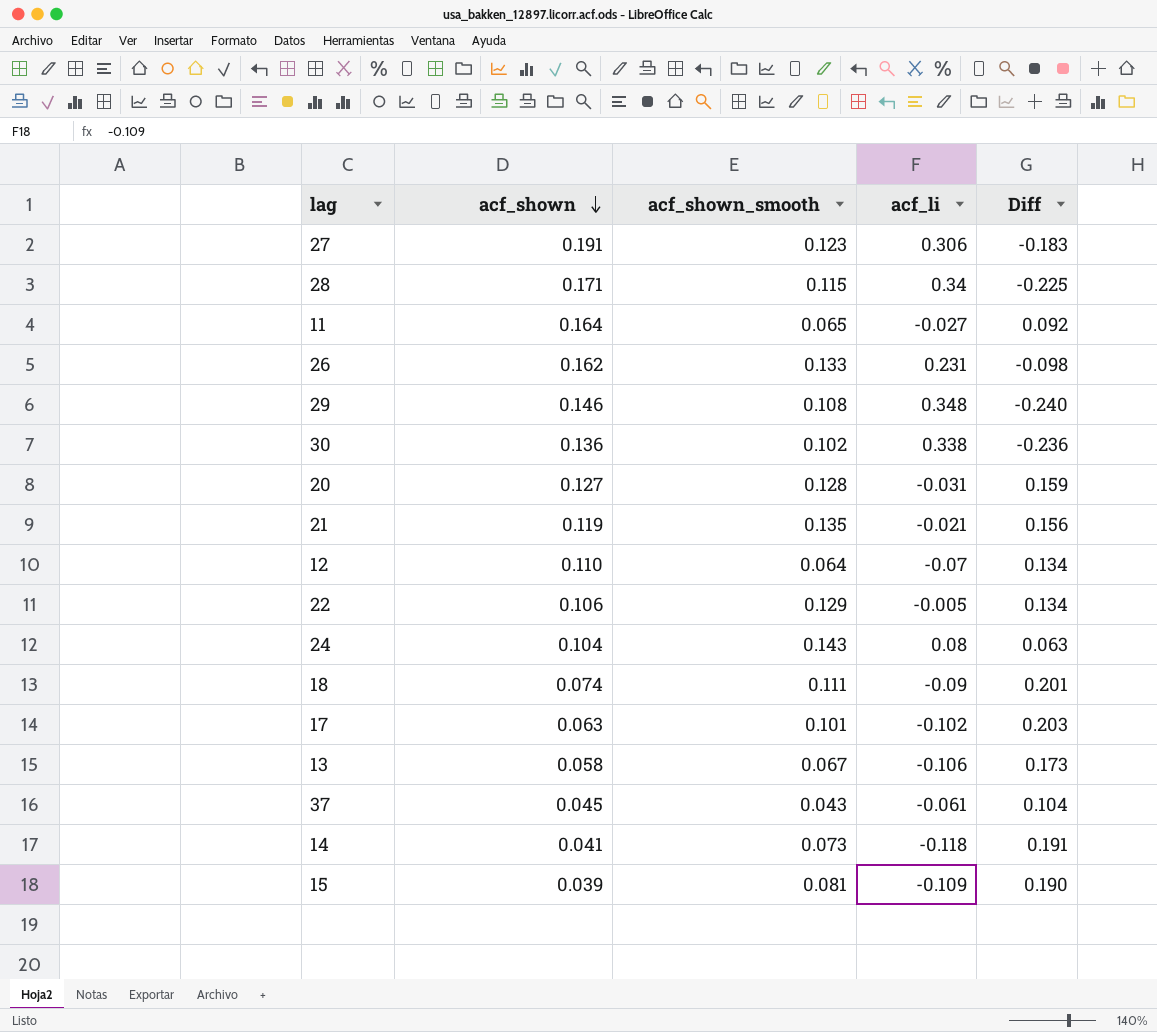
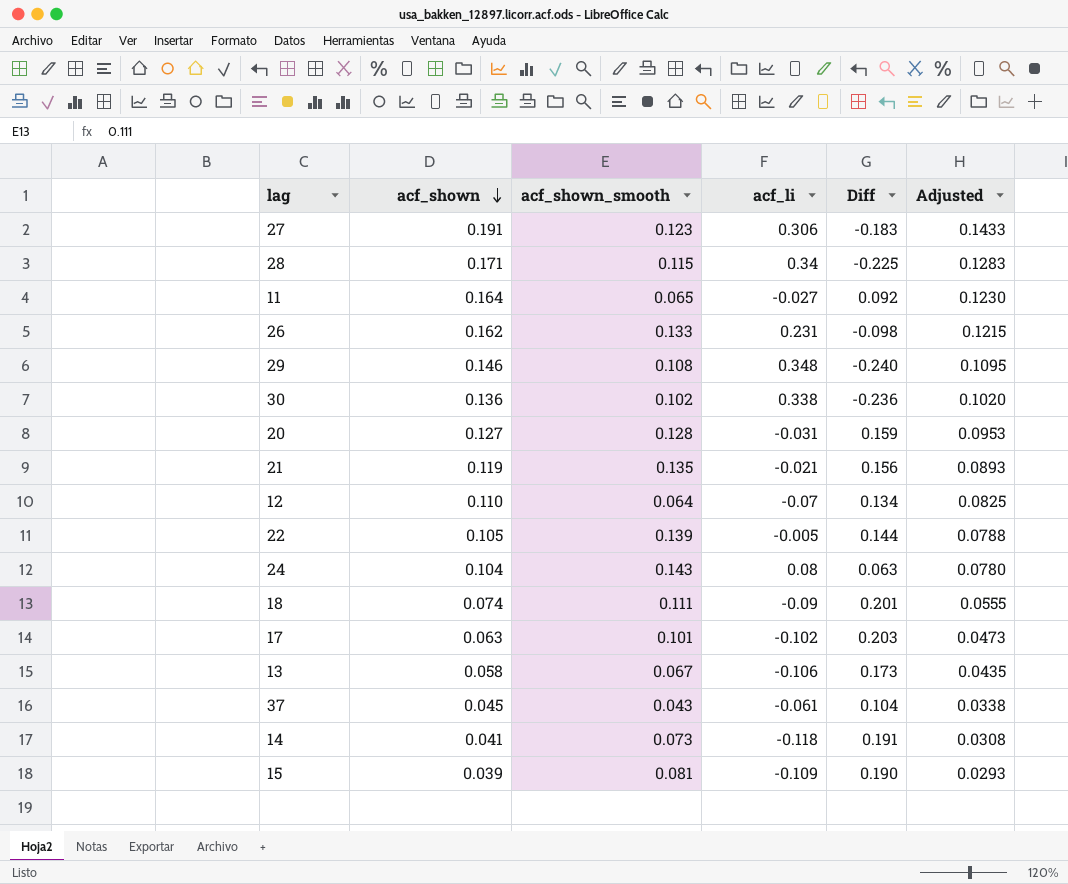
column Adjusted | formula: none -> [acf_shown] * 0.75
22 | acf_shown: 0.106 -> 0.105
22 | acf_shown_smooth: 0.129 -> 0.139
22 | Diff: 0.134 -> 0.144

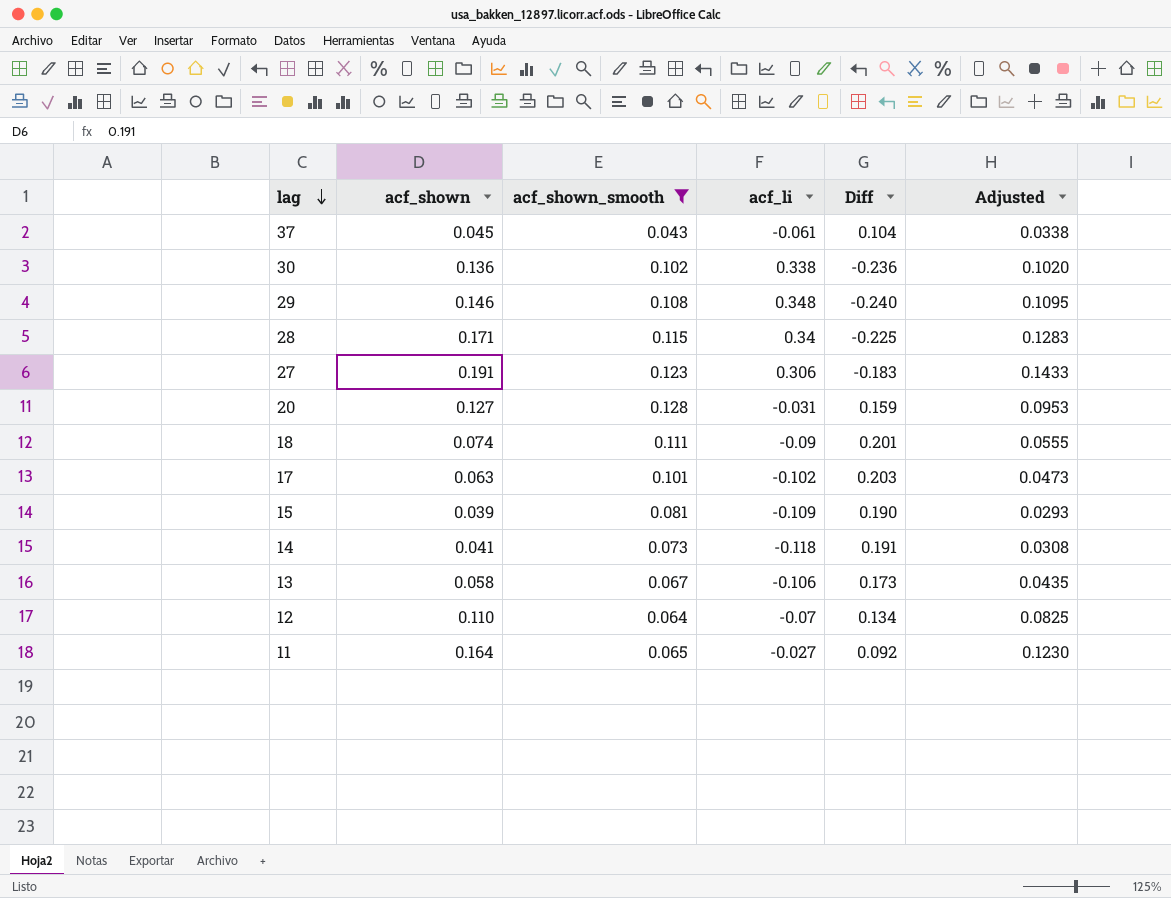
filter: none -> acf_shown_smooth <= 0.128
row order: acf_shown descending -> lag descending

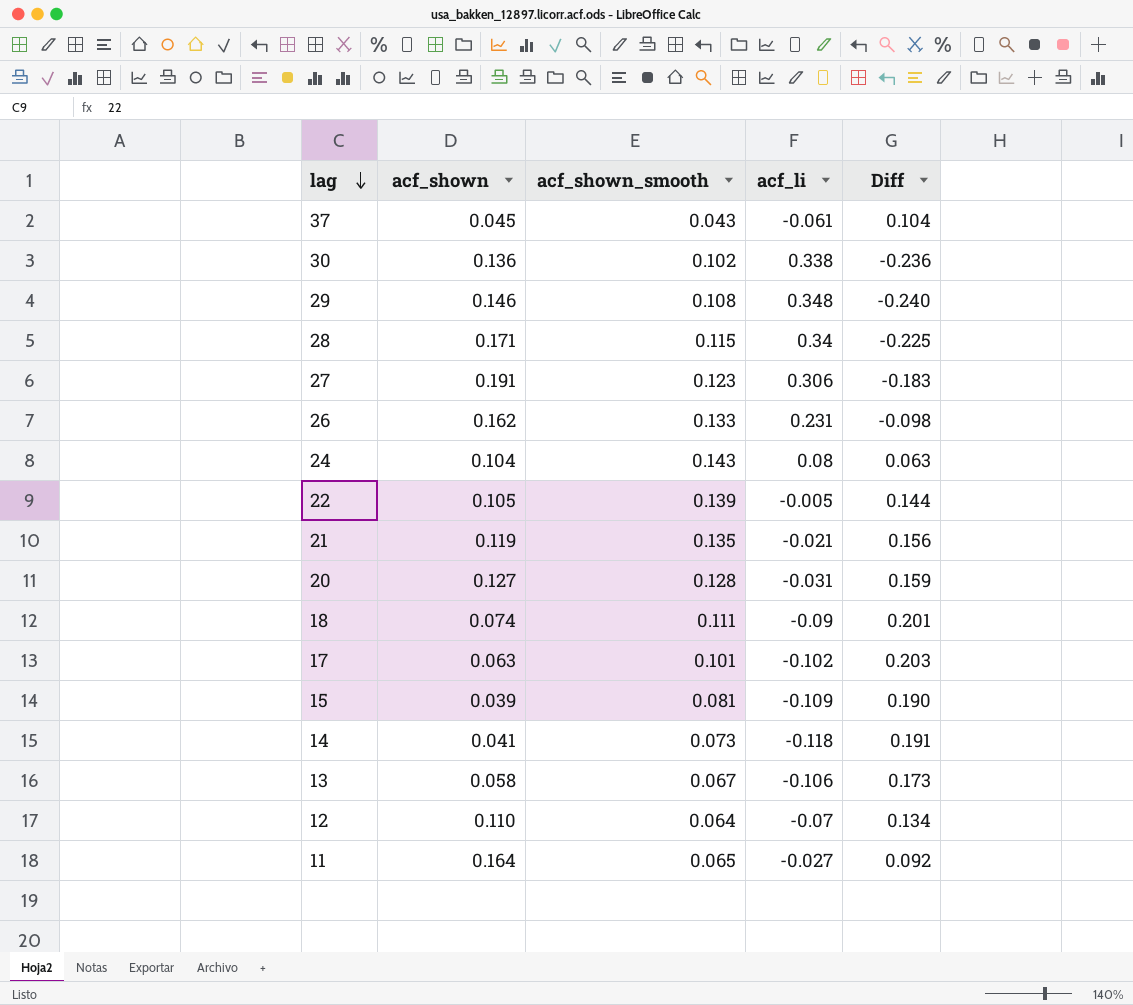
filter: acf_shown_smooth <= 0.128 -> none
column Adjusted | formula: [acf_shown] * 0.75 -> none

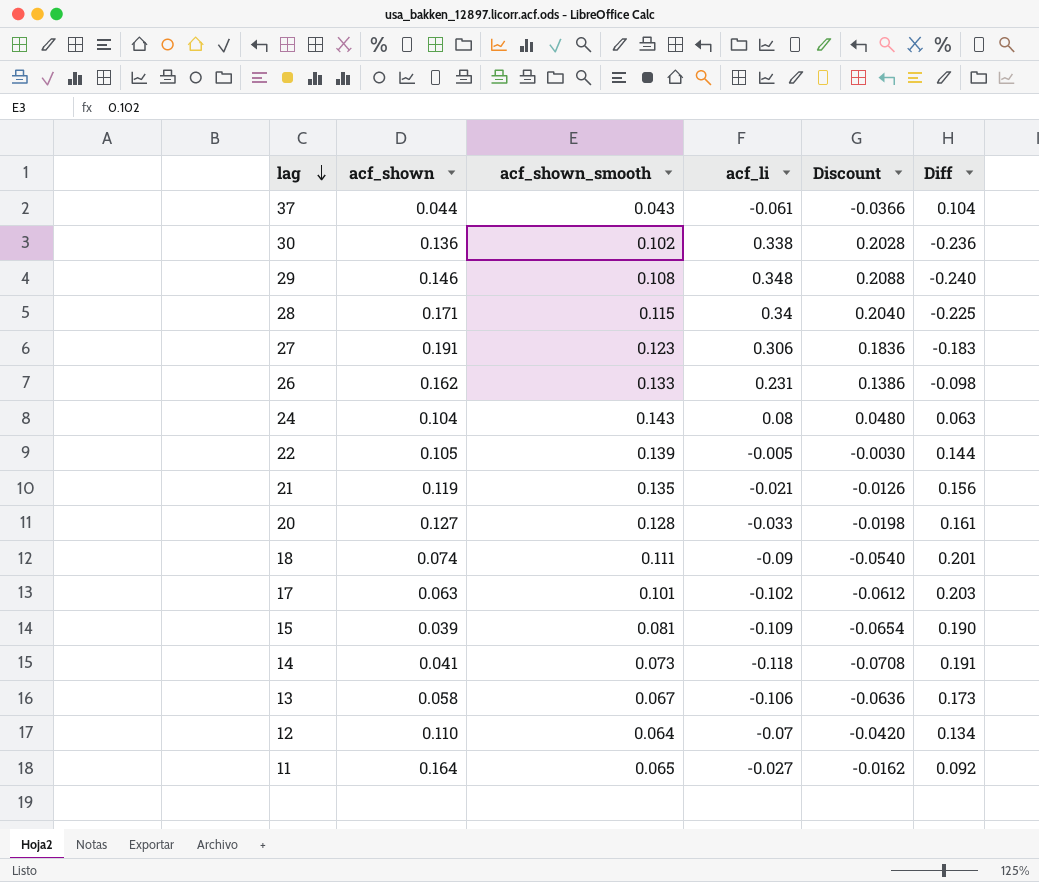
column Discount | formula: none -> [acf_li] * 0.6
37 | acf_shown: 0.045 -> 0.044
20 | acf_li: -0.031 -> -0.033
20 | Diff: 0.159 -> 0.161

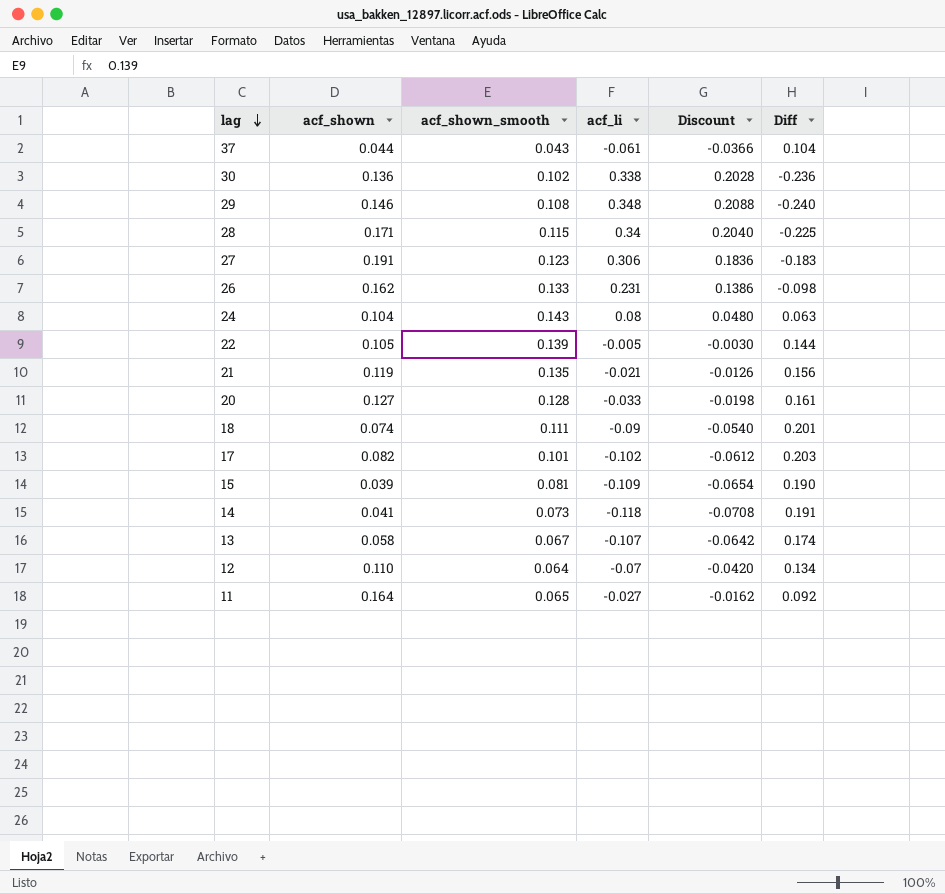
17 | acf_shown: 0.063 -> 0.082
13 | acf_li: -0.106 -> -0.107
13 | Discount: -0.0636 -> -0.0642
13 | Diff: 0.173 -> 0.174

